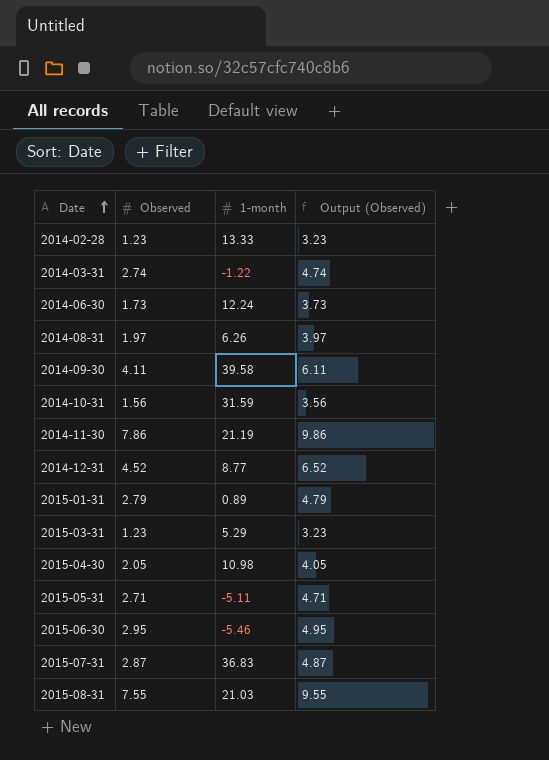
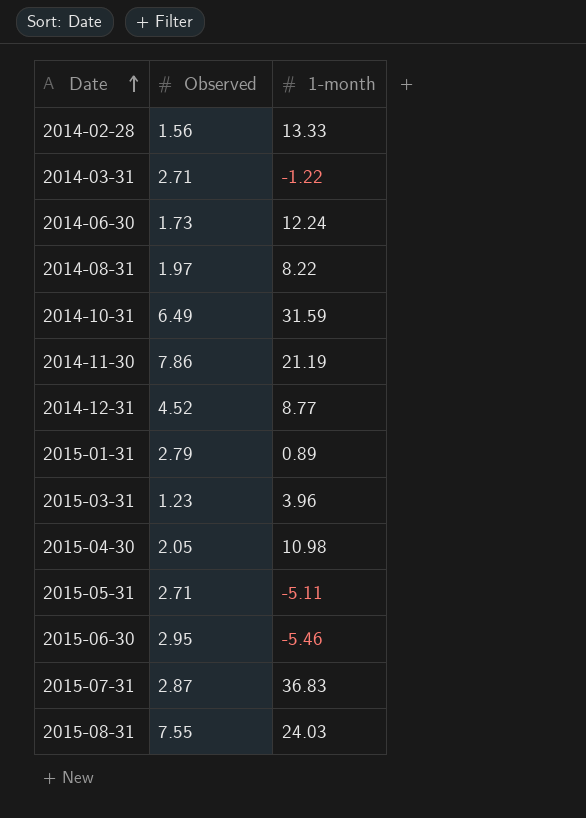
column Output (Observed) | formula: [Observed] + 2 -> none
row 2014-09-30: 4.11 | 39.58 | 6.11 -> none
2014-02-28 | Observed: 1.23 -> 1.56
2014-03-31 | Observed: 2.74 -> 2.71
2014-08-31 | 1-month: 6.26 -> 8.22
2014-10-31 | Observed: 1.56 -> 6.49
2015-03-31 | 1-month: 5.29 -> 3.96
2015-08-31 | 1-month: 21.03 -> 24.03

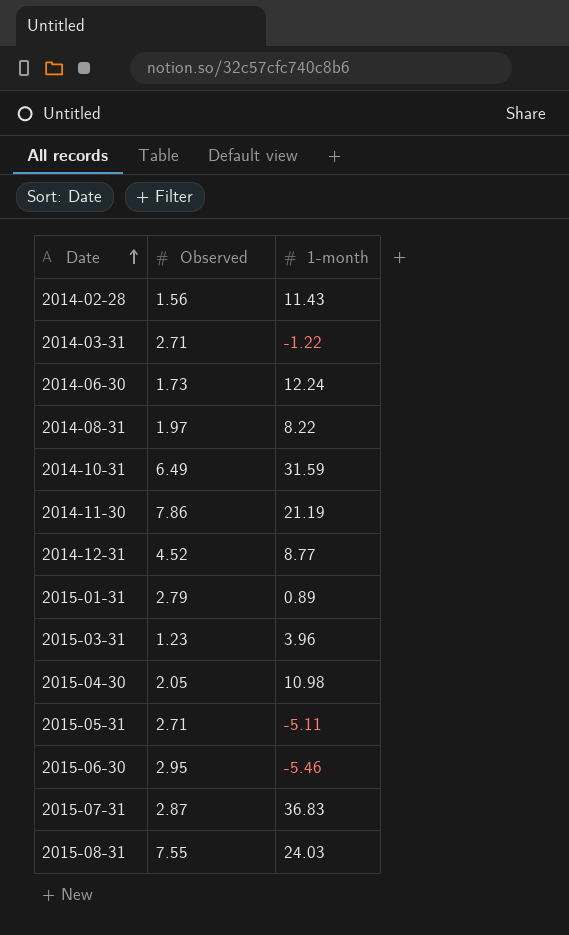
2014-02-28 | 1-month: 13.33 -> 11.43

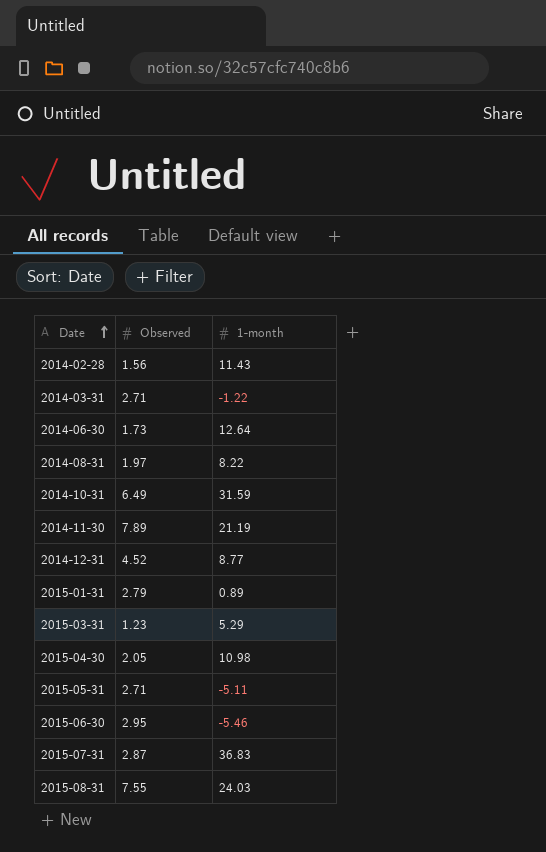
2014-06-30 | 1-month: 12.24 -> 12.64
2014-11-30 | Observed: 7.86 -> 7.89
2015-03-31 | 1-month: 3.96 -> 5.29

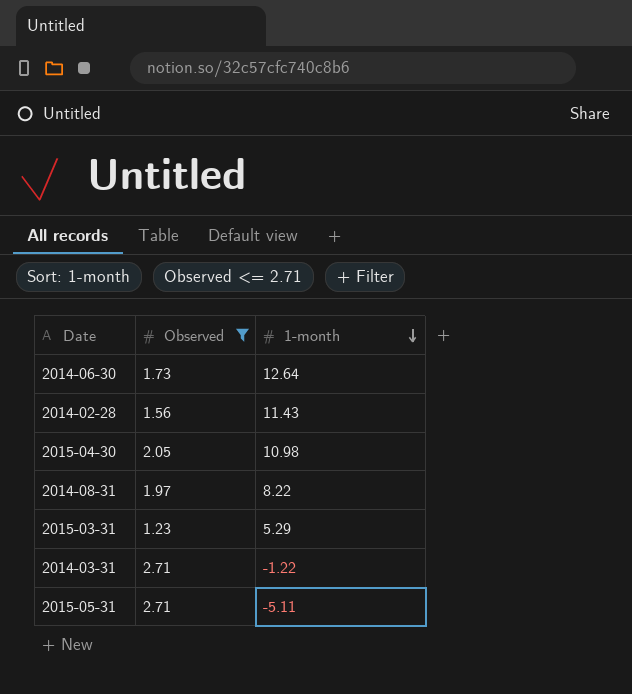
filter: none -> Observed <= 2.71
row order: Date ascending -> 1-month descending

